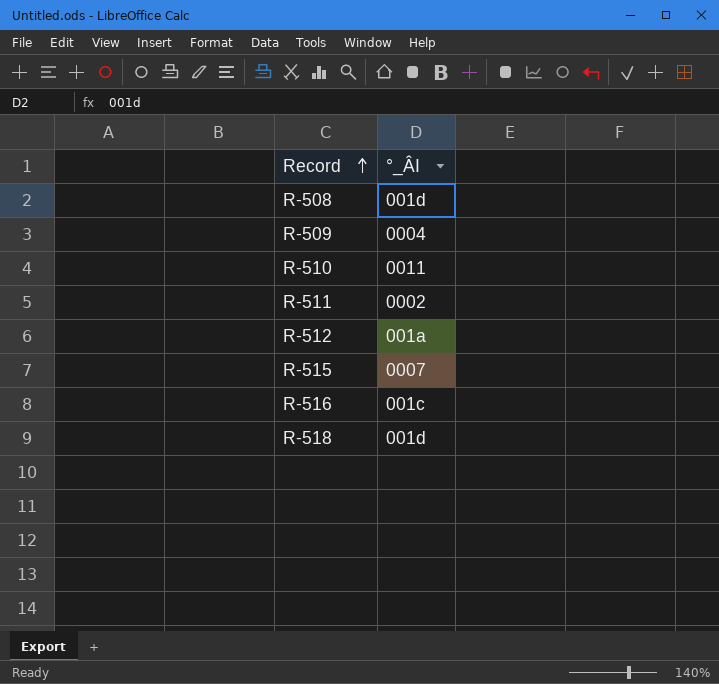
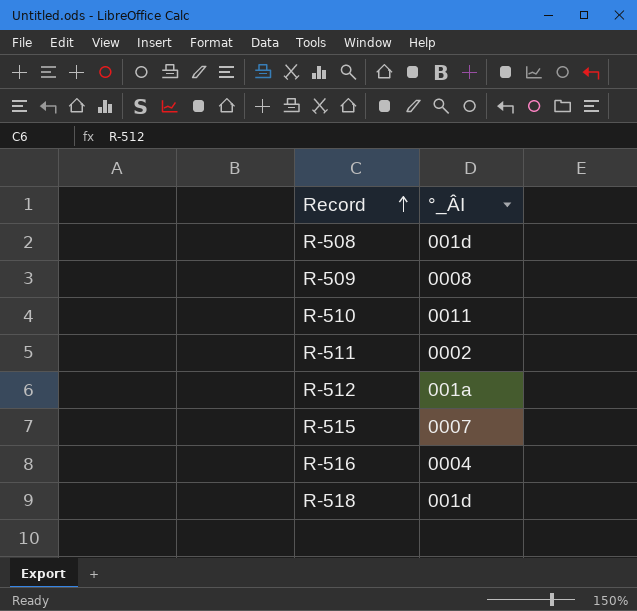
R-509 | °_ÂI: 0004 -> 0008
R-516 | °_ÂI: 001c -> 0004

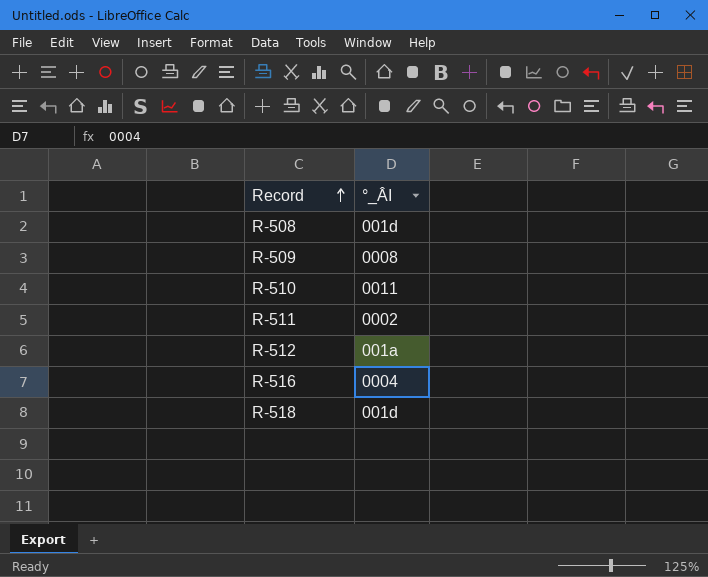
row R-515: 0007 -> none

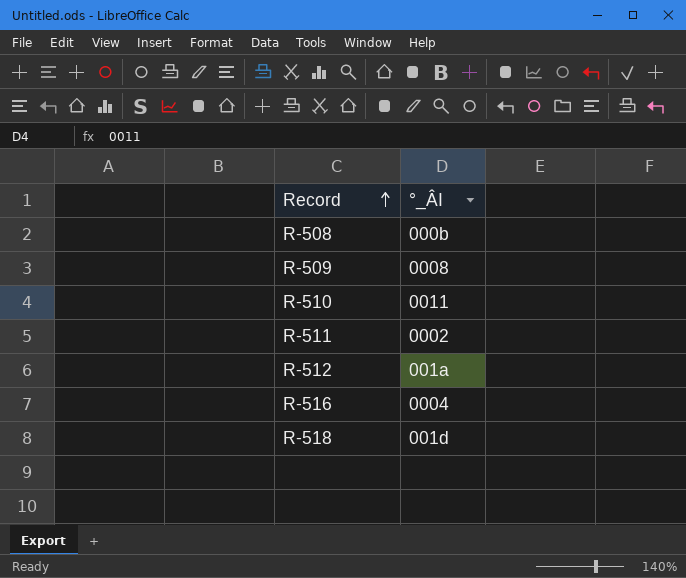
R-508 | °_ÂI: 001d -> 000b

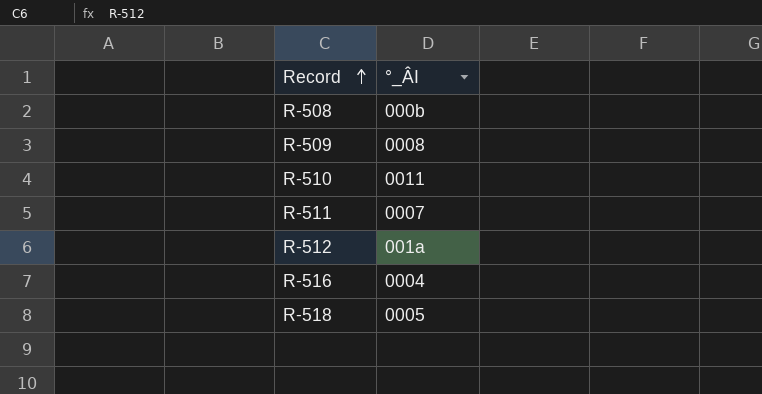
R-511 | °_ÂI: 0002 -> 0007
R-518 | °_ÂI: 001d -> 0005

